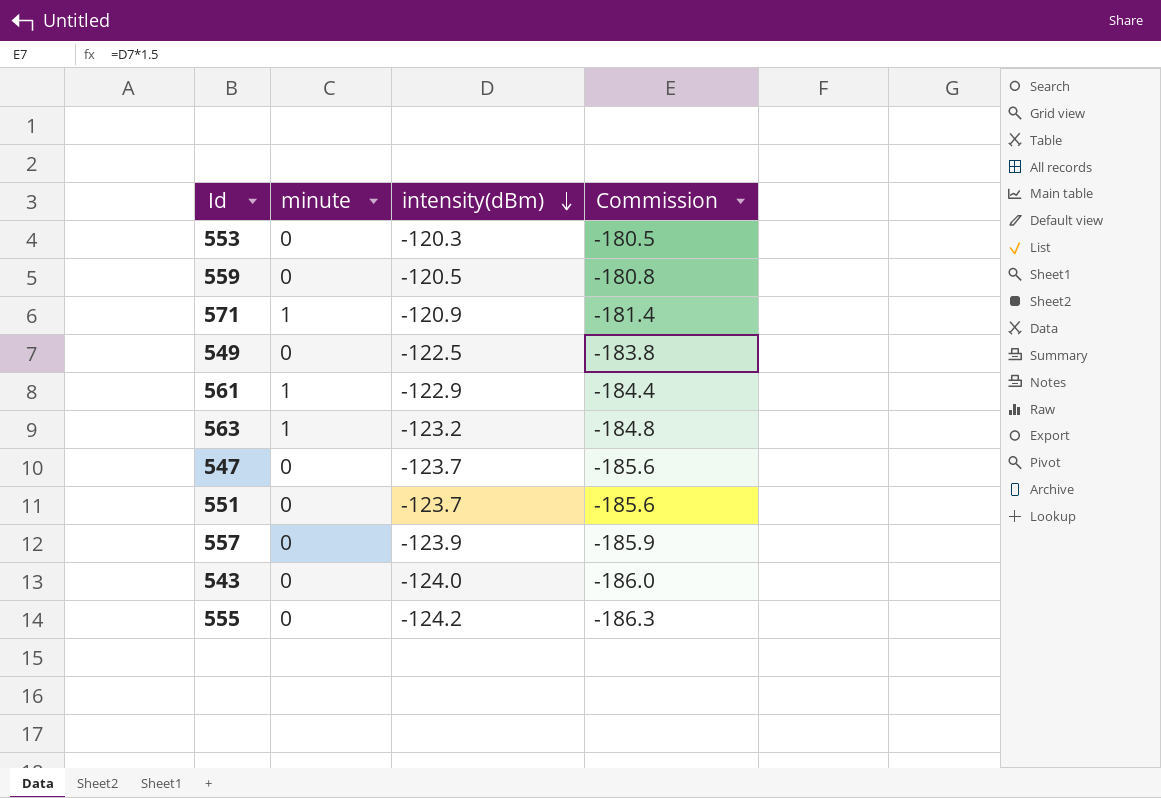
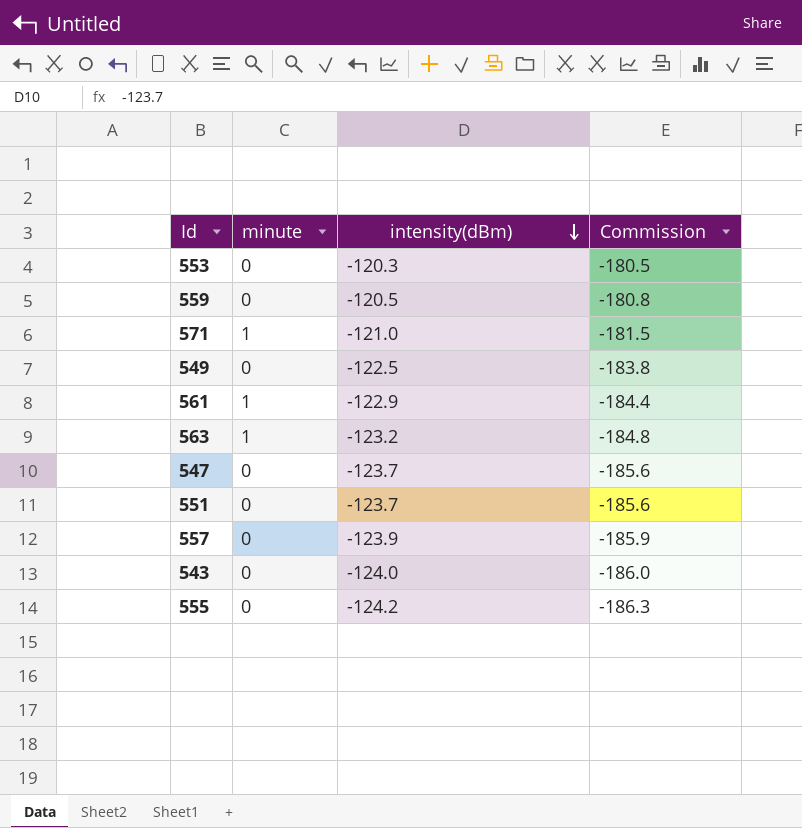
571 | intensity(dBm): -120.9 -> -121.0
571 | Commission: -181.4 -> -181.5

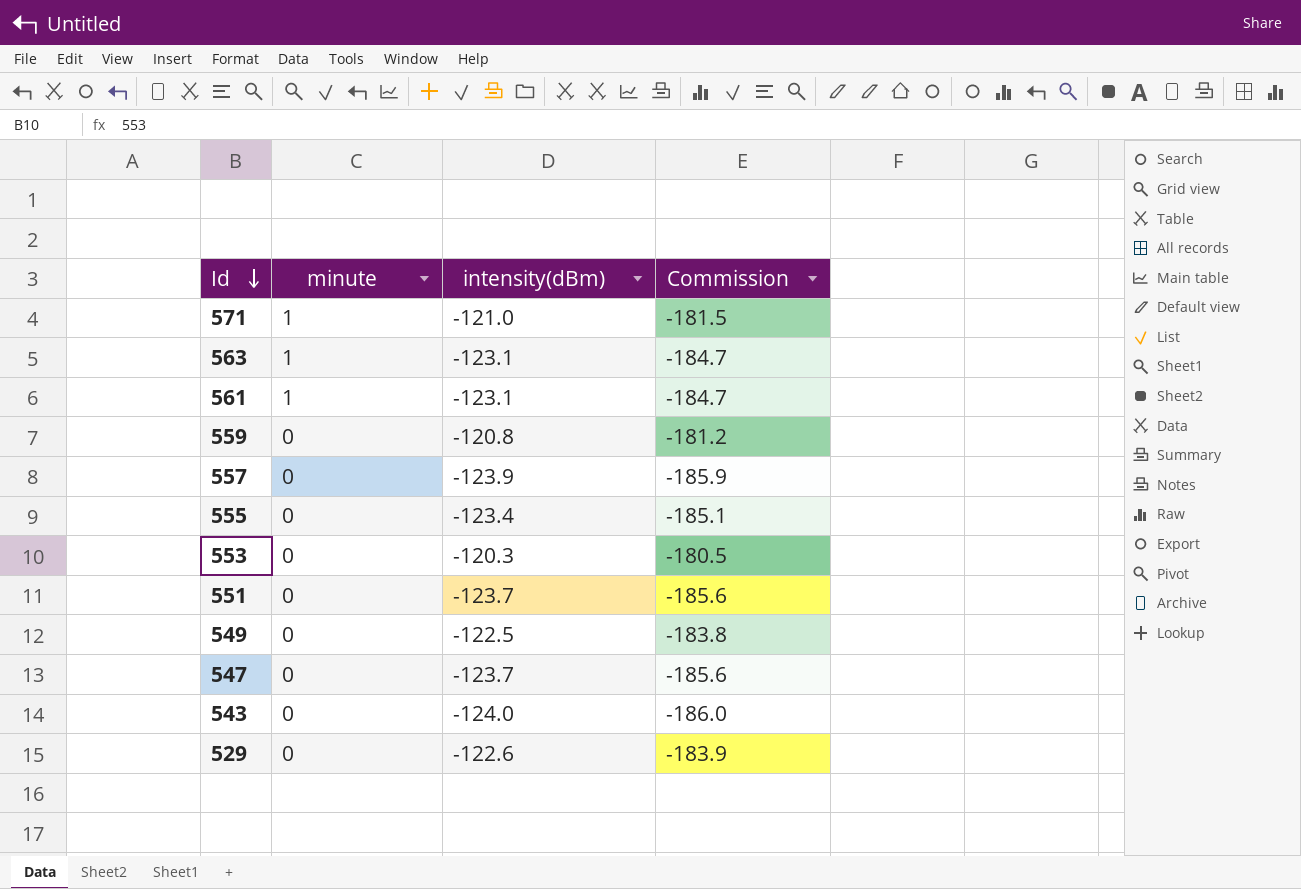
row order: intensity(dBm) descending -> Id descending
563 | intensity(dBm): -123.2 -> -123.1
563 | Commission: -184.8 -> -184.7
561 | intensity(dBm): -122.9 -> -123.1
561 | Commission: -184.4 -> -184.7
559 | intensity(dBm): -120.5 -> -120.8
559 | Commission: -180.8 -> -181.2
555 | intensity(dBm): -124.2 -> -123.4
555 | Commission: -186.3 -> -185.1
row 529: none -> 0 | -122.6 | -183.9

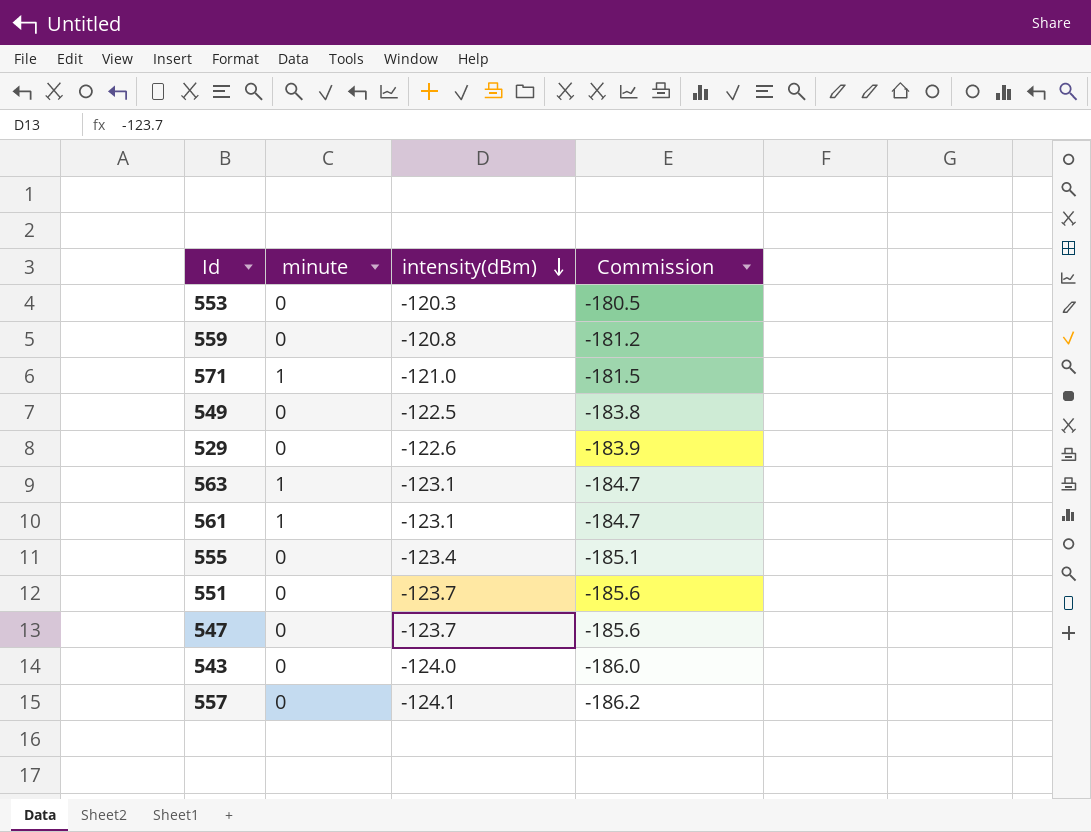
row order: Id descending -> intensity(dBm) descending
557 | intensity(dBm): -123.9 -> -124.1
557 | Commission: -185.9 -> -186.2

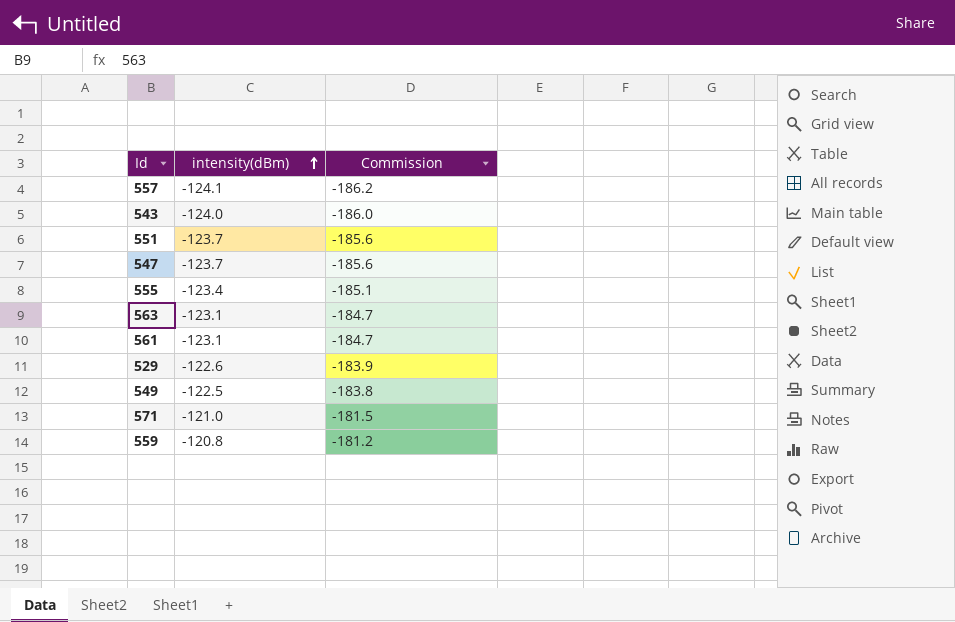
row order: intensity(dBm) descending -> intensity(dBm) ascending
column minute | position: 2 -> none
row 553: 0 | -120.3 | -180.5 -> none

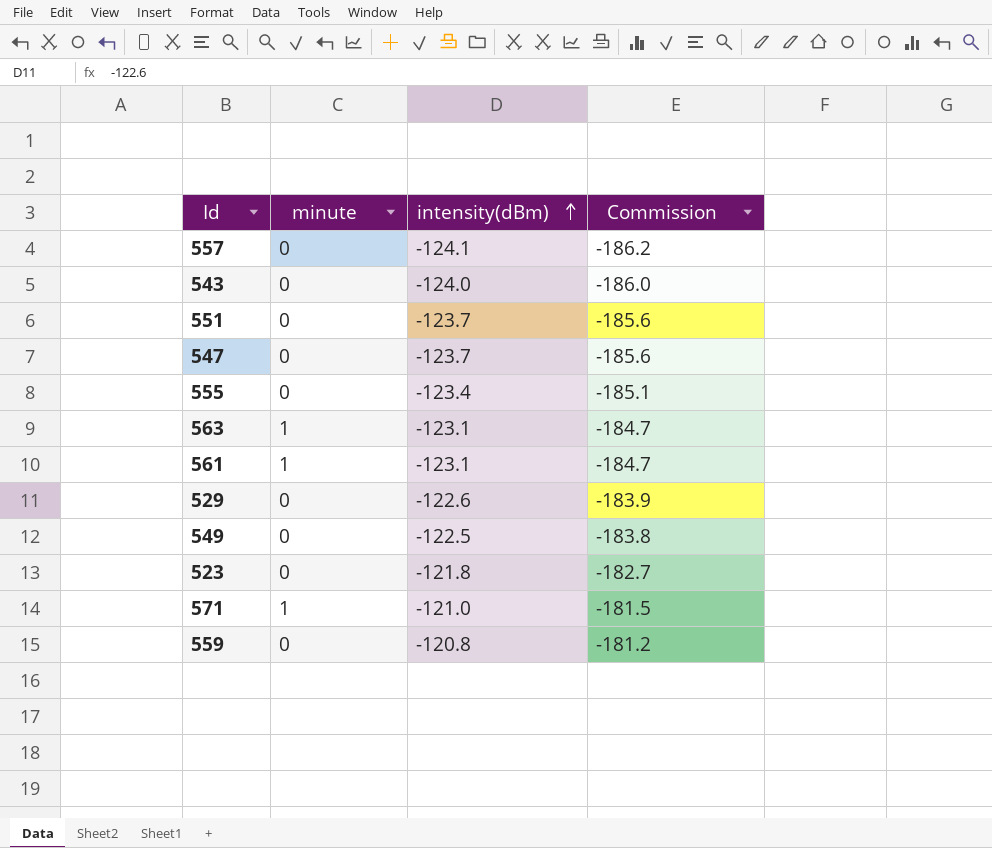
column minute | position: none -> 2
row 523: none -> 0 | -121.8 | -182.7

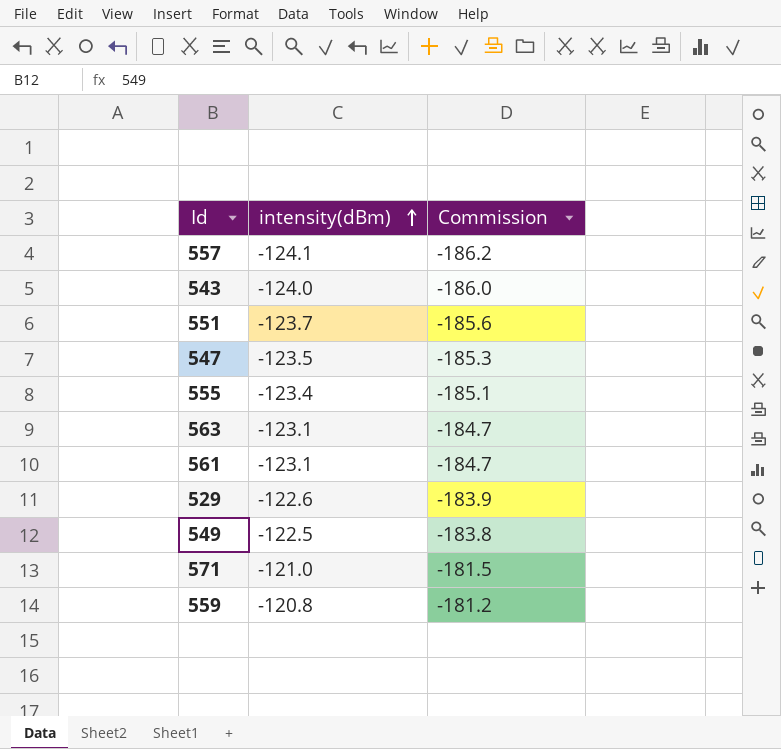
column minute | position: 2 -> none
row 523: 0 | -121.8 | -182.7 -> none
547 | intensity(dBm): -123.7 -> -123.5
547 | Commission: -185.6 -> -185.3

